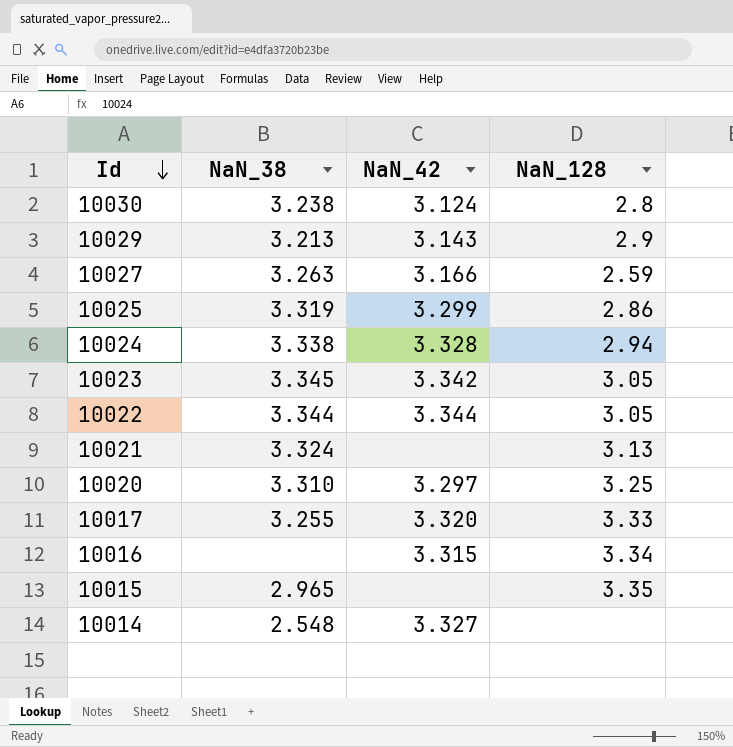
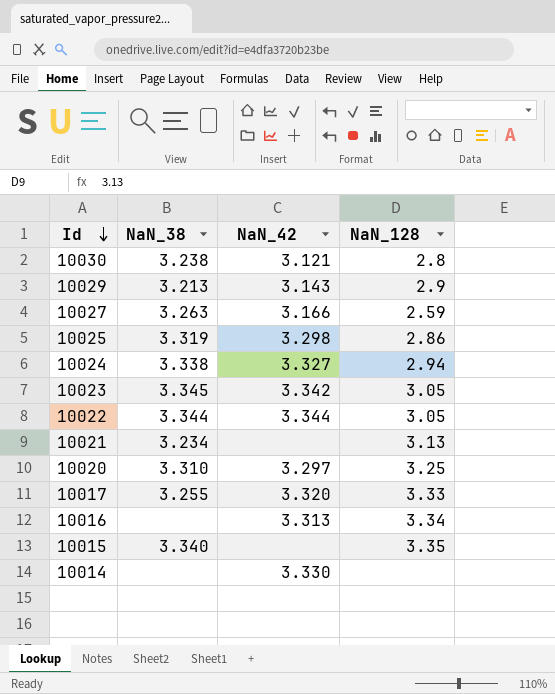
10030 | NaN_42: 3.124 -> 3.121
10025 | NaN_42: 3.299 -> 3.298
10024 | NaN_42: 3.328 -> 3.327
10021 | NaN_38: 3.324 -> 3.234
10016 | NaN_42: 3.315 -> 3.313
10015 | NaN_38: 2.965 -> 3.340
10014 | NaN_38: 2.548 -> none
10014 | NaN_42: 3.327 -> 3.330

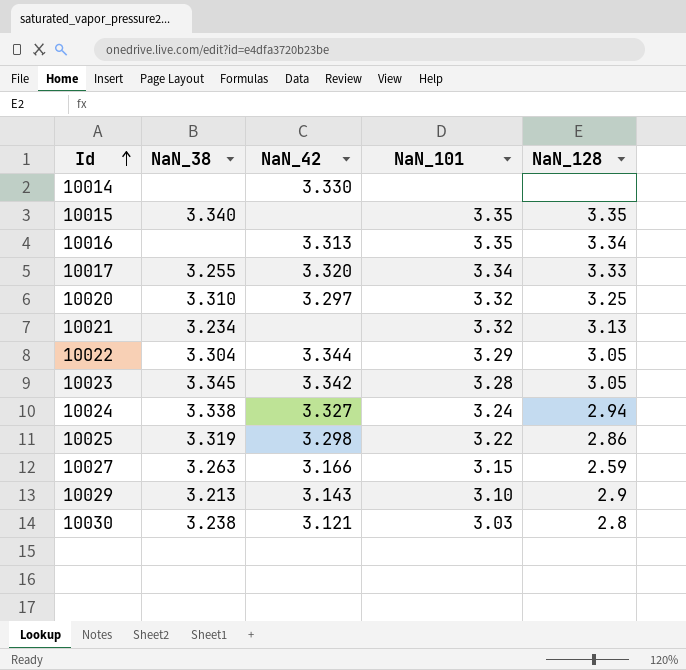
row order: Id descending -> Id ascending
column NaN_101 | position: none -> 4
10022 | NaN_38: 3.344 -> 3.304

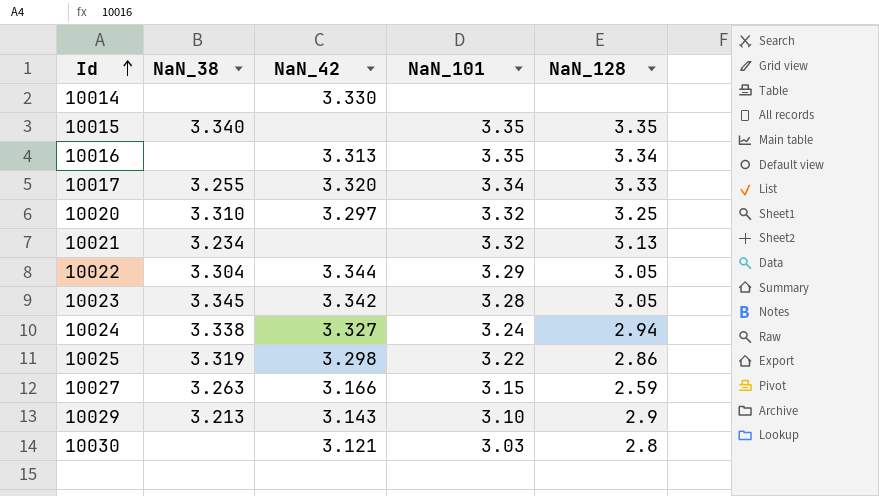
10030 | NaN_38: 3.238 -> none

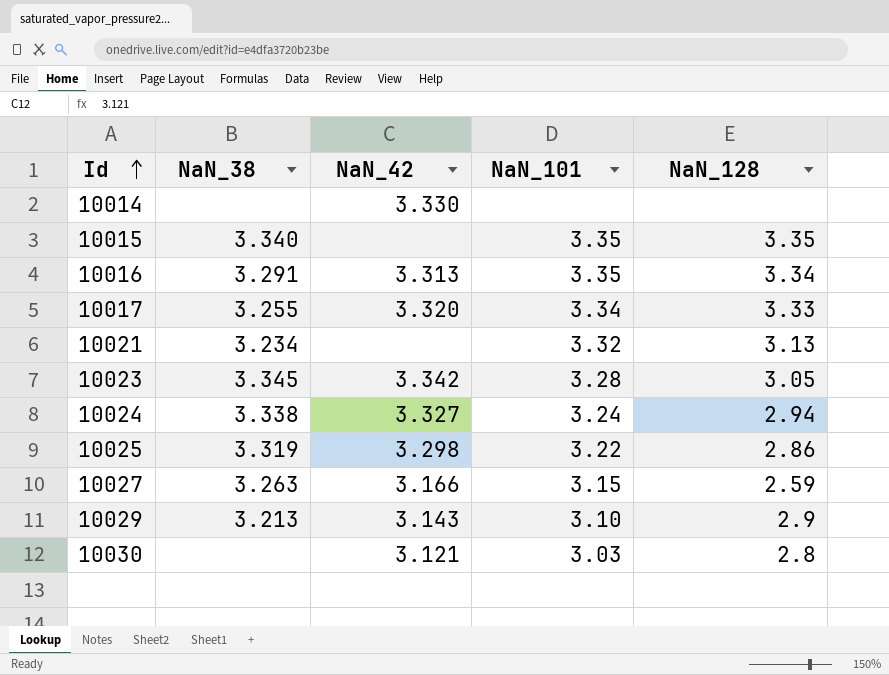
row 10020: 3.310 | 3.297 | 3.32 | 3.25 -> none
row 10022: 3.304 | 3.344 | 3.29 | 3.05 -> none
10016 | NaN_38: none -> 3.291

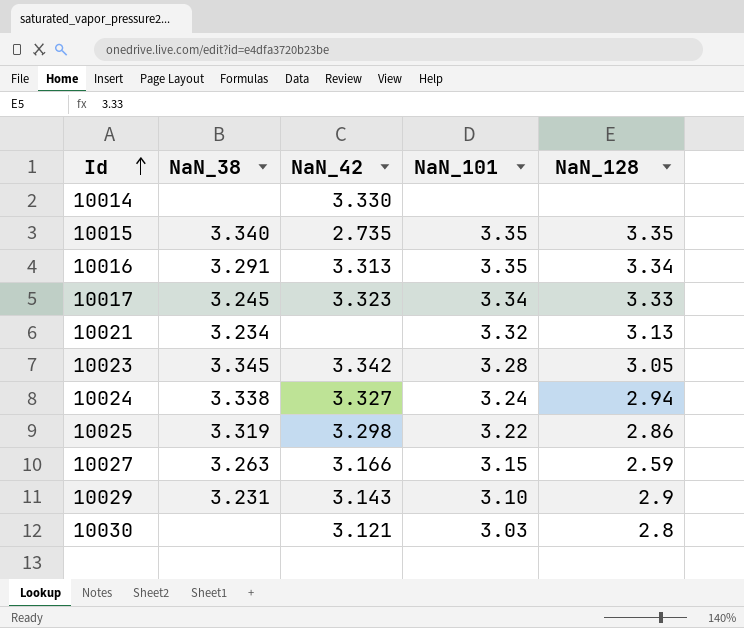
10015 | NaN_42: none -> 2.735
10017 | NaN_38: 3.255 -> 3.245
10017 | NaN_42: 3.320 -> 3.323
10029 | NaN_38: 3.213 -> 3.231

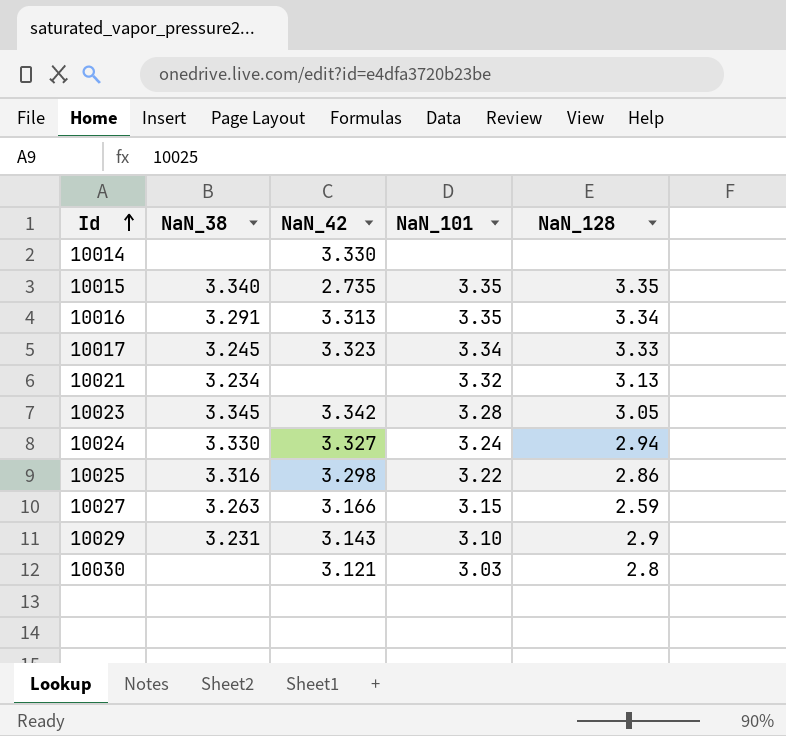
10024 | NaN_38: 3.338 -> 3.330
10025 | NaN_38: 3.319 -> 3.316

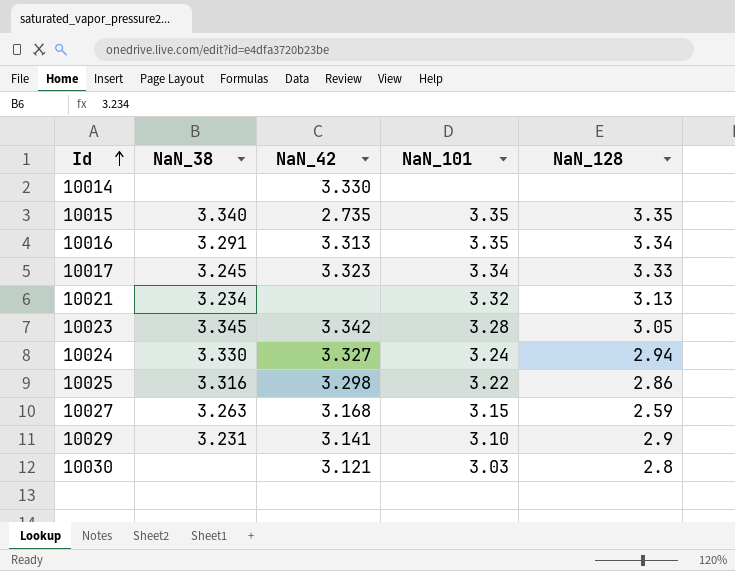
10027 | NaN_42: 3.166 -> 3.168
10029 | NaN_42: 3.143 -> 3.141

